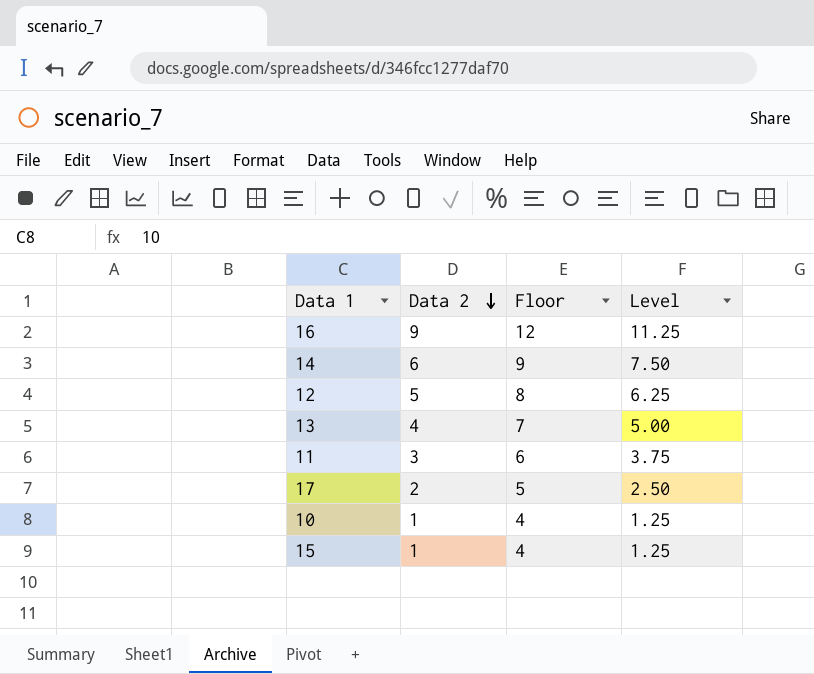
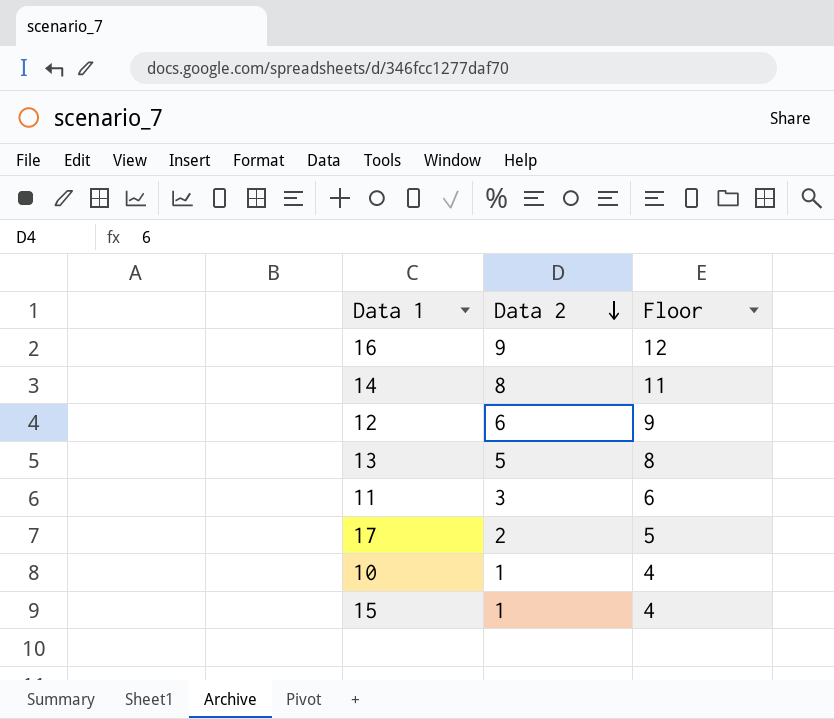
column Level | formula: [Data 2] * 1.25 -> none
14 | Data 2: 6 -> 8
14 | Floor: 9 -> 11
12 | Data 2: 5 -> 6
12 | Floor: 8 -> 9
13 | Data 2: 4 -> 5
13 | Floor: 7 -> 8

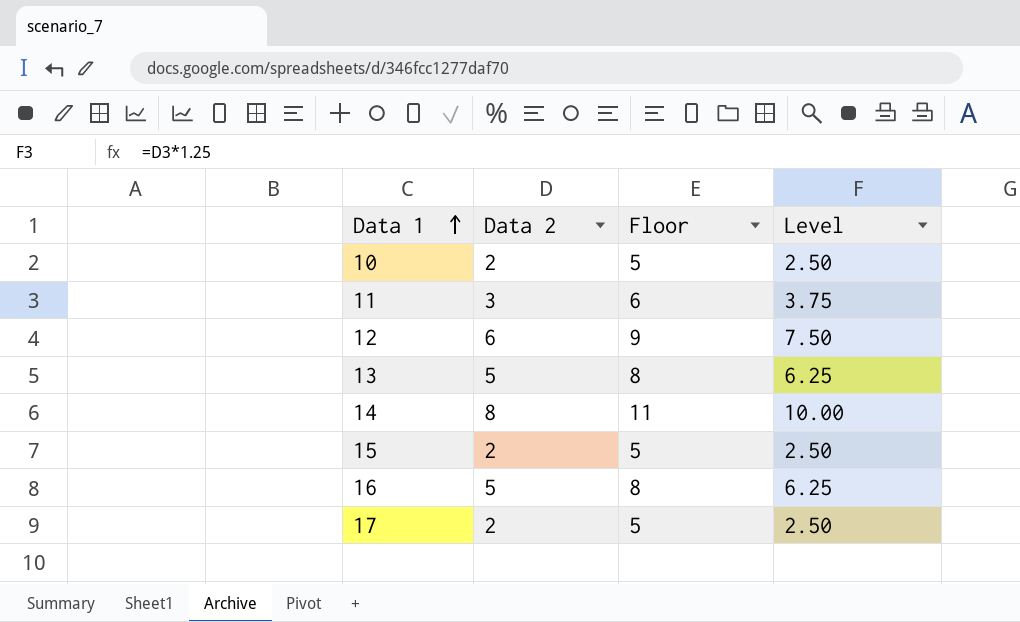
row order: Data 2 descending -> Data 1 ascending
column Level | formula: none -> [Data 2] * 1.25
10 | Data 2: 1 -> 2
10 | Floor: 4 -> 5
15 | Data 2: 1 -> 2
15 | Floor: 4 -> 5
16 | Data 2: 9 -> 5
16 | Floor: 12 -> 8

